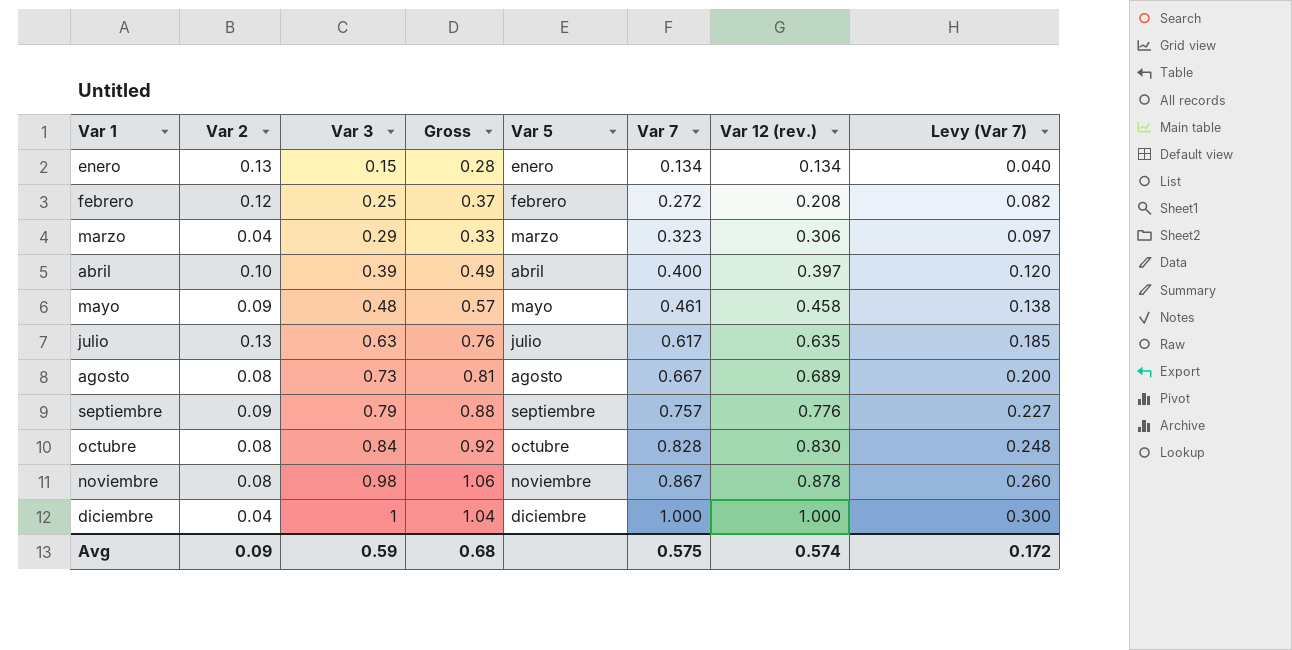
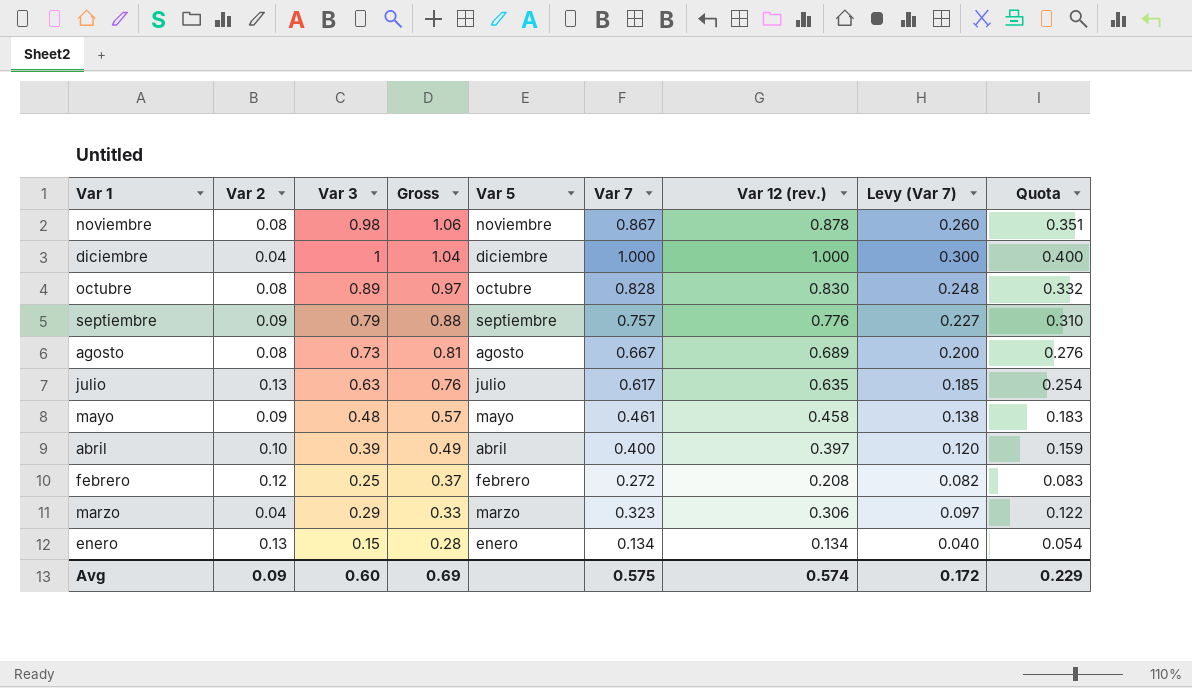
row order: Var 1 ascending -> Gross descending
column Quota | formula: none -> [Var 12 (rev.)] * 0.4
octubre | Var 3: 0.84 -> 0.89
octubre | Gross: 0.92 -> 0.97
Avg | Var 3: 0.59 -> 0.60
Avg | Gross: 0.68 -> 0.69

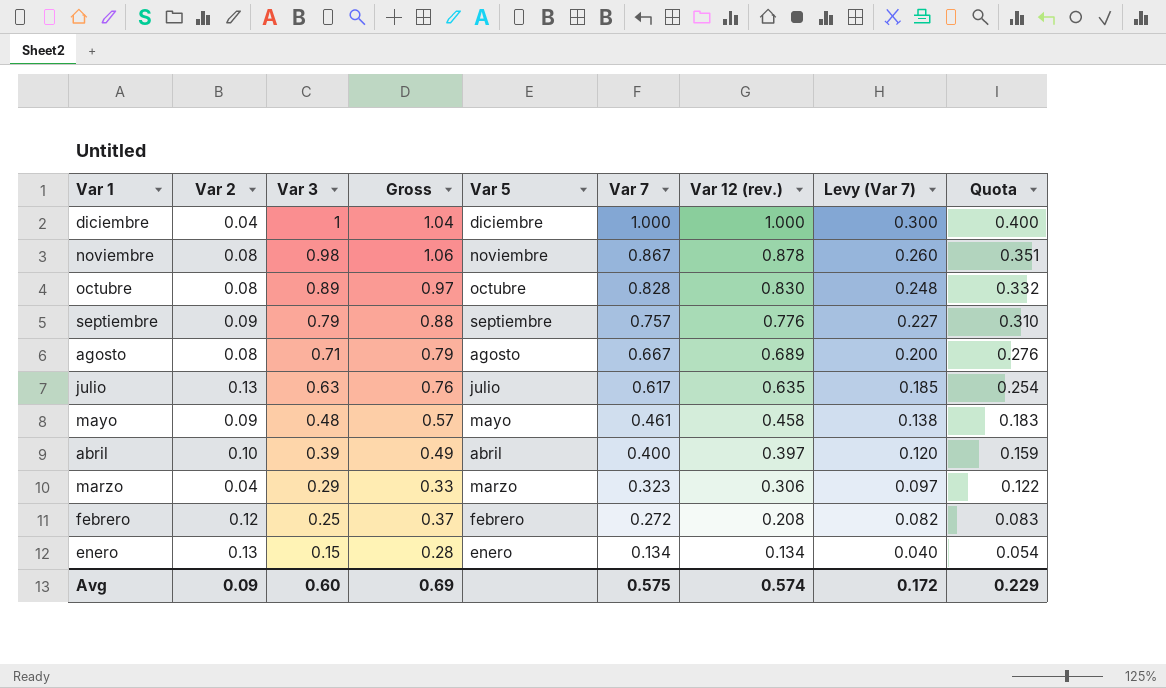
row order: Gross descending -> Var 1 descending
agosto | Var 3: 0.73 -> 0.71
agosto | Gross: 0.81 -> 0.79

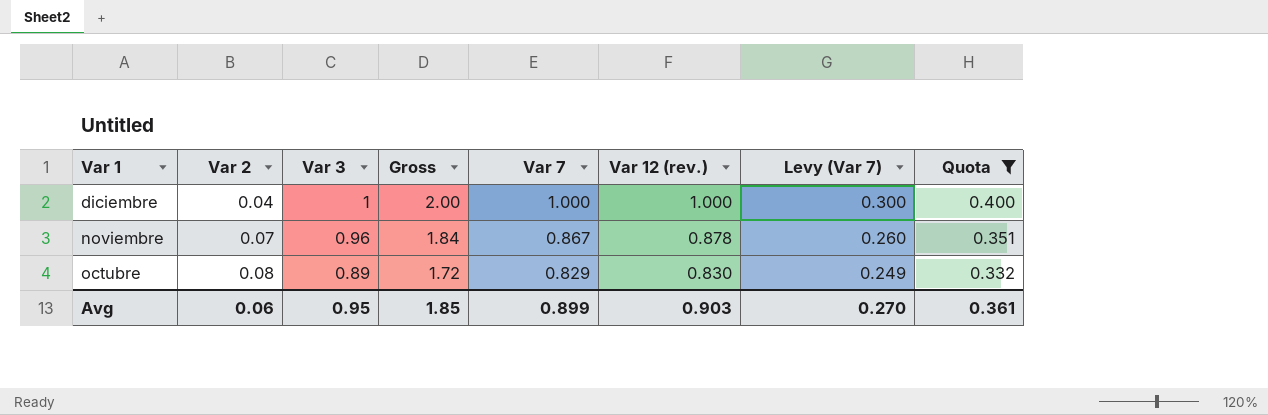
filter: none -> Quota >= 0.332
column Var 5 | position: 5 -> none
column Gross | formula: [Var 2] + [Var 3] -> [Var 3] + [Var 12 (rev.)]
noviembre | Var 2: 0.08 -> 0.07
noviembre | Var 3: 0.98 -> 0.96
octubre | Var 7: 0.828 -> 0.829
octubre | Levy (Var 7): 0.248 -> 0.249
Avg | Var 2: 0.09 -> 0.06
Avg | Var 3: 0.60 -> 0.95
Avg | Gross: 0.69 -> 1.85
Avg | Var 7: 0.575 -> 0.899
Avg | Var 12 (rev.): 0.574 -> 0.903
Avg | Levy (Var 7): 0.172 -> 0.270
Avg | Quota: 0.229 -> 0.361

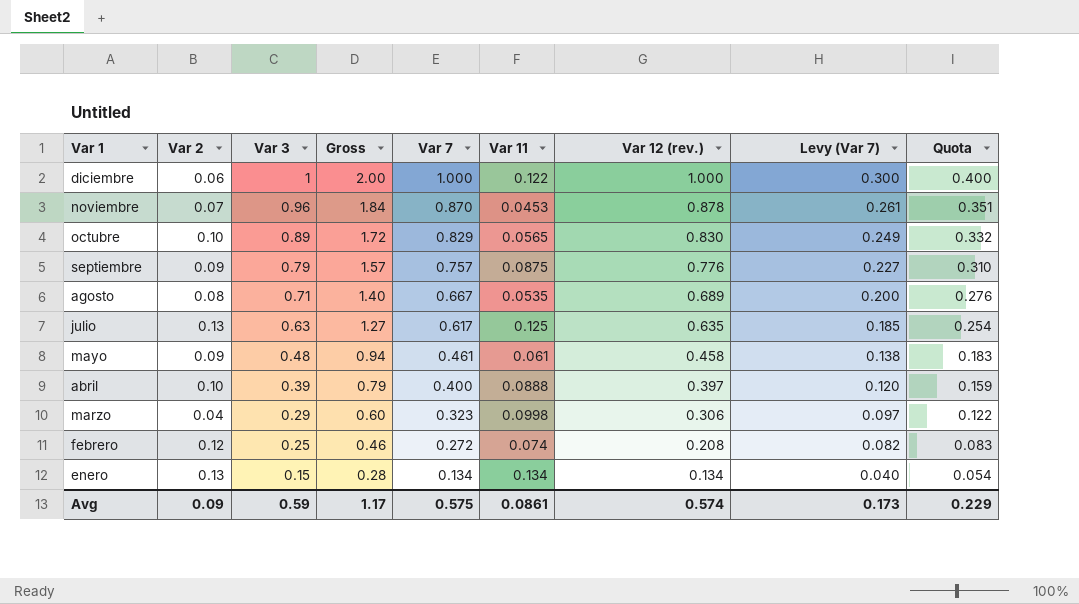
filter: Quota >= 0.332 -> none
column Var 11 | position: none -> 6
diciembre | Var 2: 0.04 -> 0.06
noviembre | Var 7: 0.867 -> 0.870
noviembre | Levy (Var 7): 0.260 -> 0.261
octubre | Var 2: 0.08 -> 0.10
Avg | Var 2: 0.06 -> 0.09
Avg | Var 3: 0.95 -> 0.59
Avg | Gross: 1.85 -> 1.17
Avg | Var 7: 0.899 -> 0.575
Avg | Var 12 (rev.): 0.903 -> 0.574
Avg | Levy (Var 7): 0.270 -> 0.173
Avg | Quota: 0.361 -> 0.229

